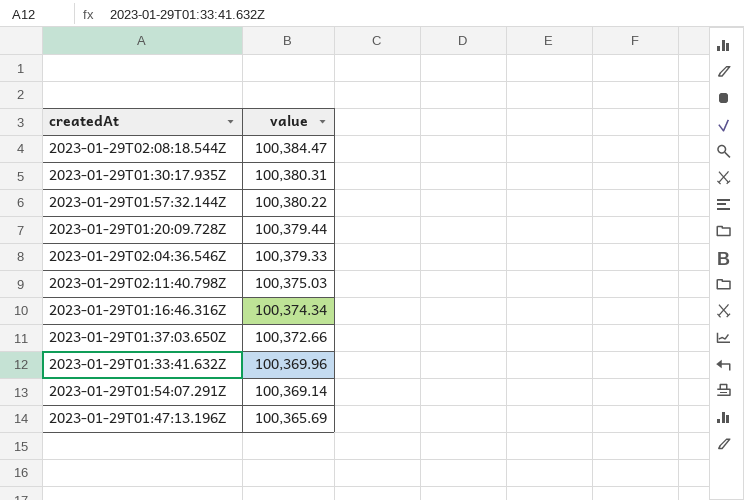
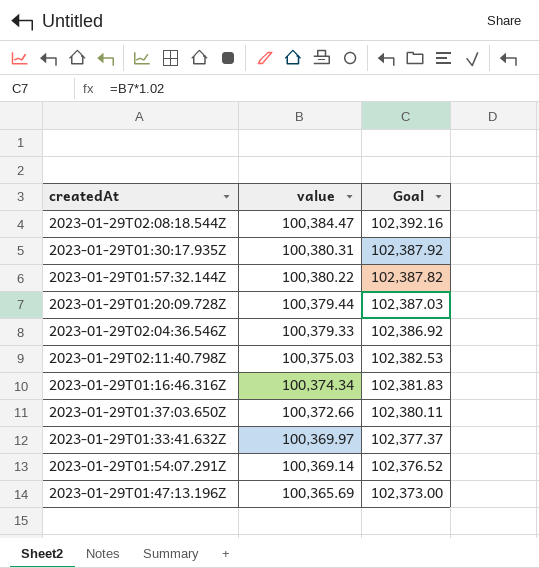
column Goal | formula: none -> [value] * 1.02
2023-01-29T01:33:41.632Z | value: 100,369.96 -> 100,369.97

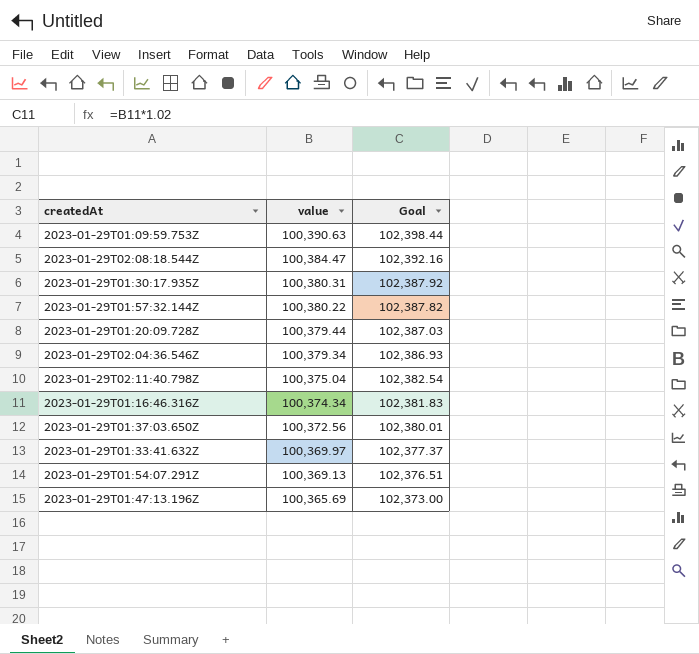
row 2023-01-29T01:09:59.753Z: none -> 100,390.63 | 102,398.44
2023-01-29T02:04:36.546Z | value: 100,379.33 -> 100,379.34
2023-01-29T02:04:36.546Z | Goal: 102,386.92 -> 102,386.93
2023-01-29T02:11:40.798Z | value: 100,375.03 -> 100,375.04
2023-01-29T02:11:40.798Z | Goal: 102,382.53 -> 102,382.54
2023-01-29T01:37:03.650Z | value: 100,372.66 -> 100,372.56
2023-01-29T01:37:03.650Z | Goal: 102,380.11 -> 102,380.01
2023-01-29T01:54:07.291Z | value: 100,369.14 -> 100,369.13
2023-01-29T01:54:07.291Z | Goal: 102,376.52 -> 102,376.51

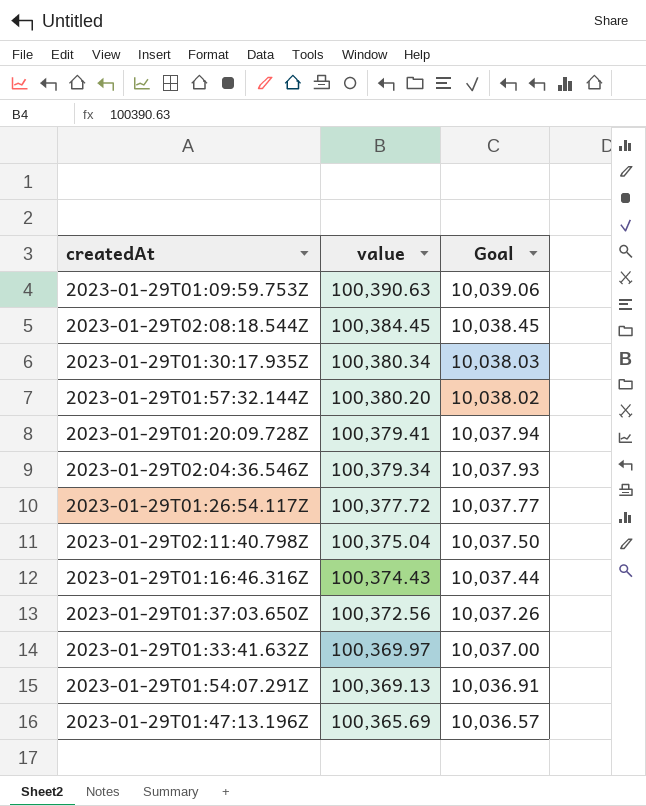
column Goal | formula: [value] * 1.02 -> [value] * 0.1
2023-01-29T02:08:18.544Z | value: 100,384.47 -> 100,384.45
2023-01-29T01:30:17.935Z | value: 100,380.31 -> 100,380.34
2023-01-29T01:57:32.144Z | value: 100,380.22 -> 100,380.20
2023-01-29T01:20:09.728Z | value: 100,379.44 -> 100,379.41
row 2023-01-29T01:26:54.117Z: none -> 100,377.72 | 10,037.77
2023-01-29T01:16:46.316Z | value: 100,374.34 -> 100,374.43

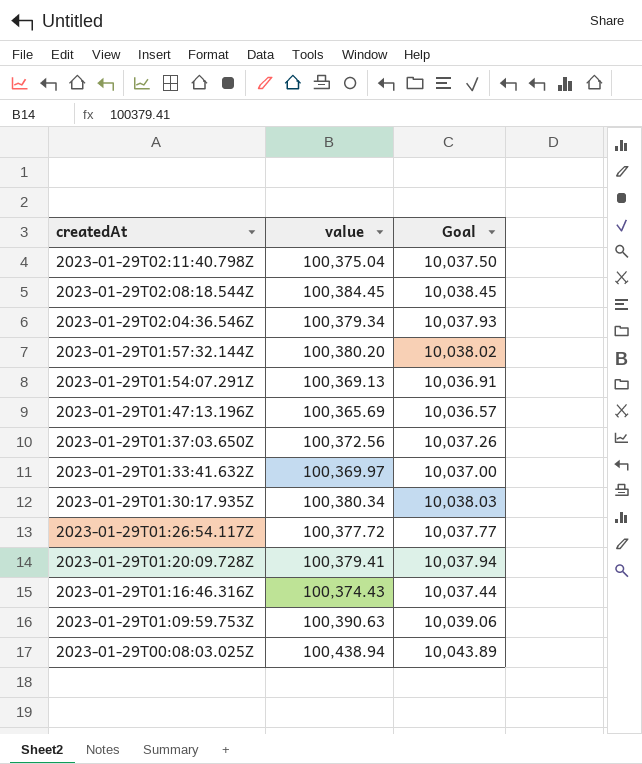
row order: value descending -> createdAt descending
row 2023-01-29T00:08:03.025Z: none -> 100,438.94 | 10,043.89

